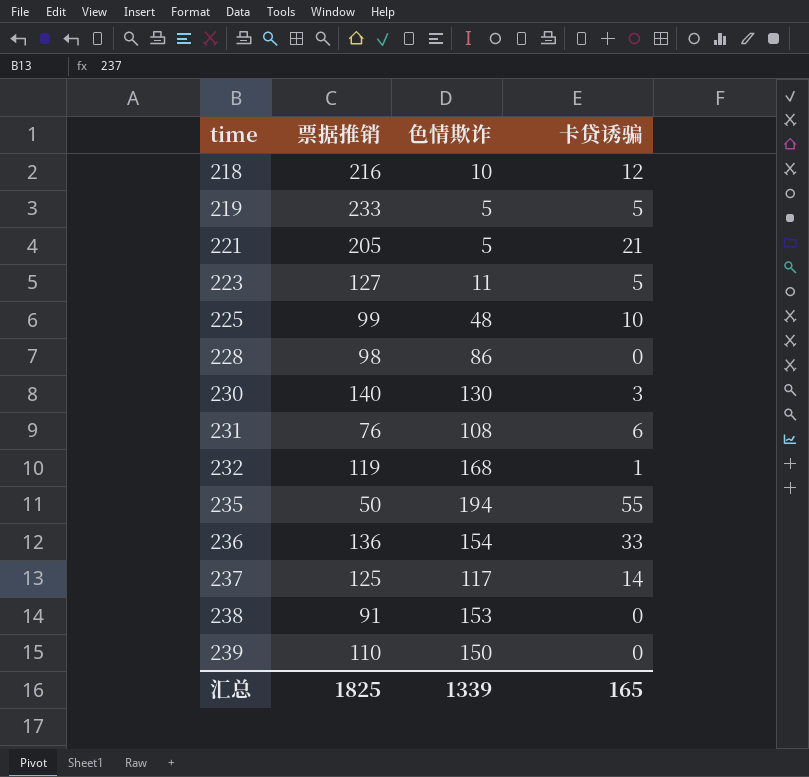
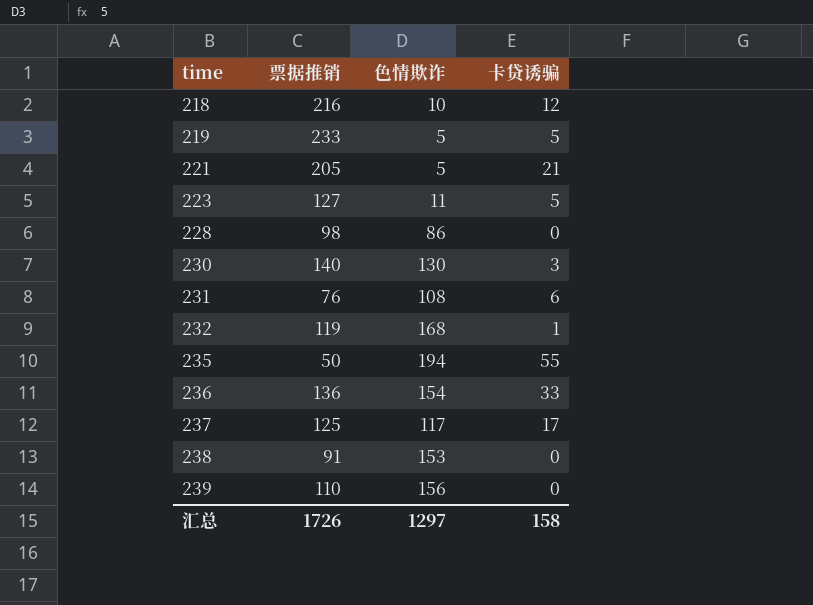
row 225: 99 | 48 | 10 -> none
237 | 卡贷诱骗: 14 -> 17
239 | 色情欺诈: 150 -> 156
汇总 | 票据推销: 1825 -> 1726
汇总 | 色情欺诈: 1339 -> 1297
汇总 | 卡贷诱骗: 165 -> 158

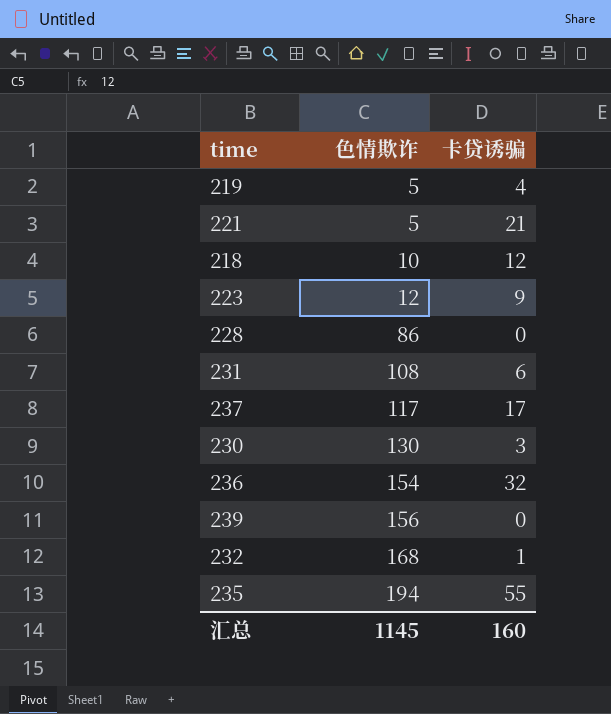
row order: time ascending -> 色情欺诈 ascending
column 票据推销 | position: 2 -> none
row 238: 91 | 153 | 0 -> none
219 | 卡贷诱骗: 5 -> 4
223 | 色情欺诈: 11 -> 12
223 | 卡贷诱骗: 5 -> 9
236 | 卡贷诱骗: 33 -> 32
汇总 | 色情欺诈: 1297 -> 1145
汇总 | 卡贷诱骗: 158 -> 160

